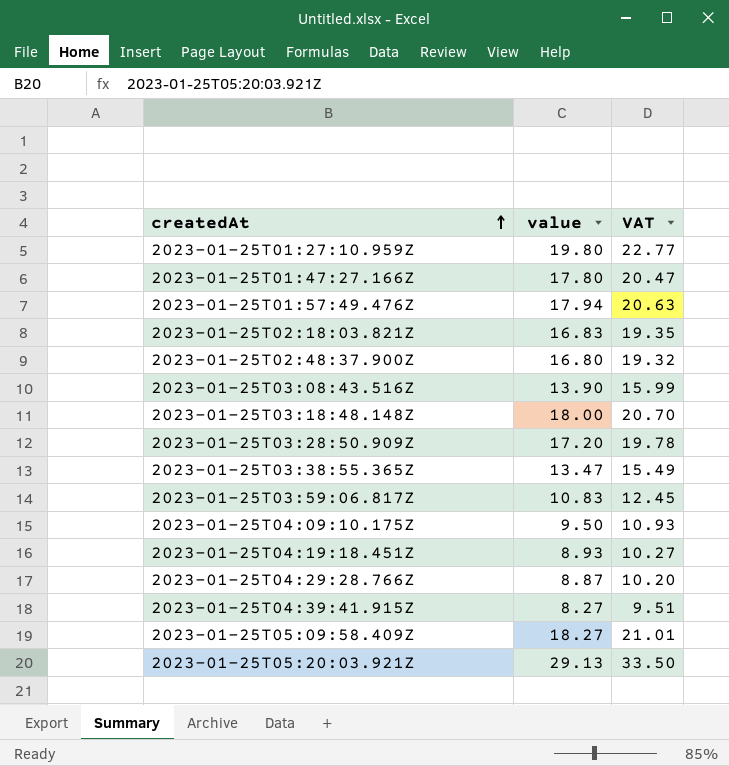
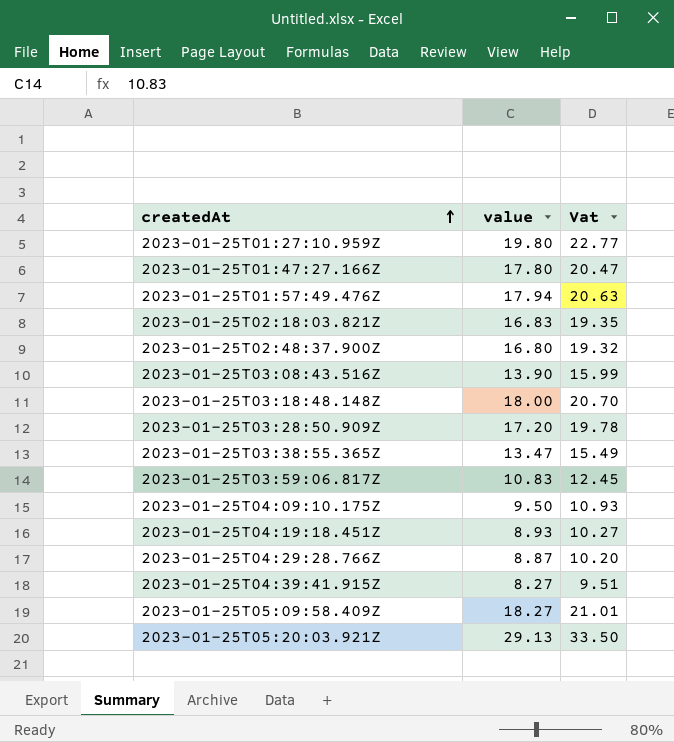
column name: VAT -> Vat

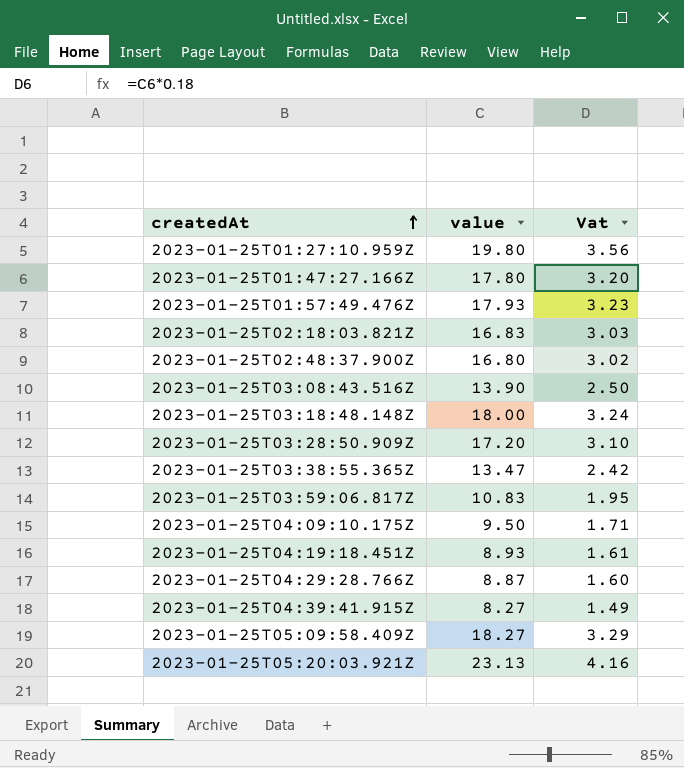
column Vat | formula: [value] * 1.15 -> [value] * 0.18
2023-01-25T01:57:49.476Z | value: 17.94 -> 17.93
2023-01-25T05:20:03.921Z | value: 29.13 -> 23.13

